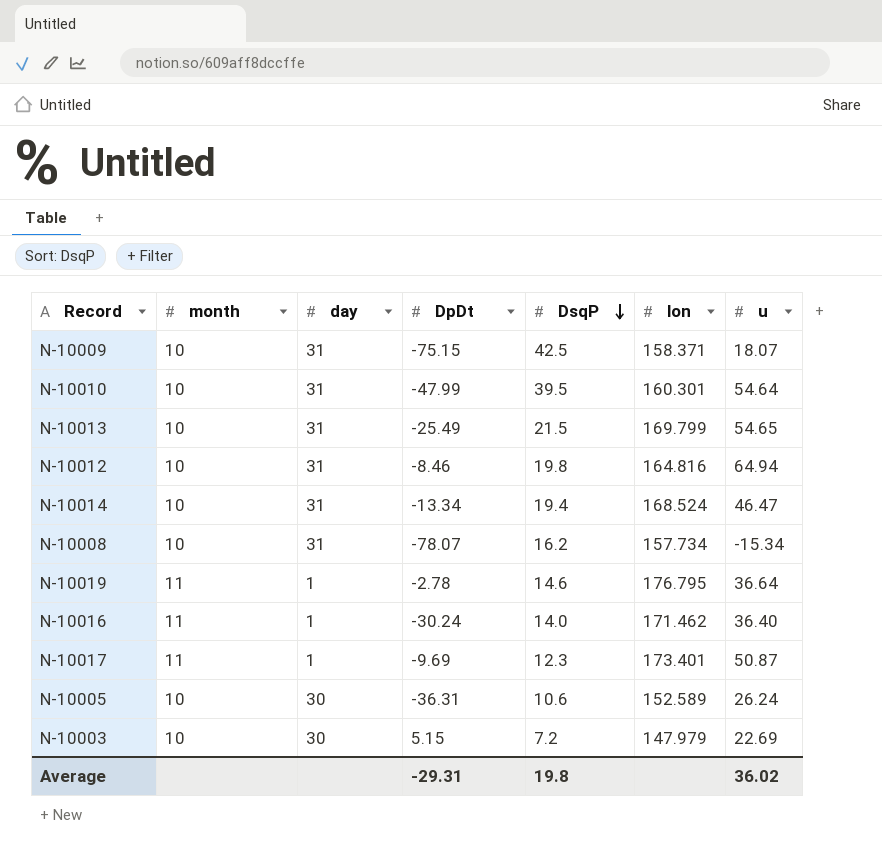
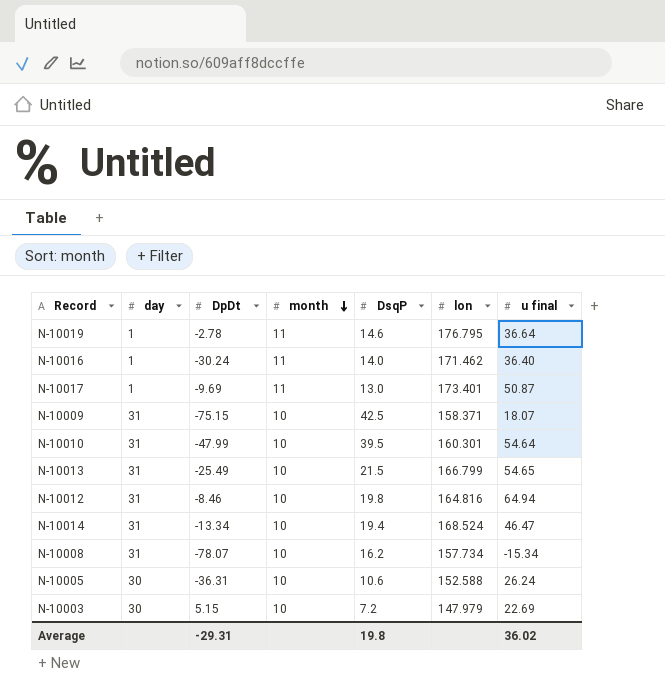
row order: DsqP descending -> month descending
column month | position: 2 -> 4
column name: u -> u final
N-10017 | DsqP: 12.3 -> 13.0
N-10013 | lon: 169.799 -> 166.799
N-10005 | lon: 152.589 -> 152.588

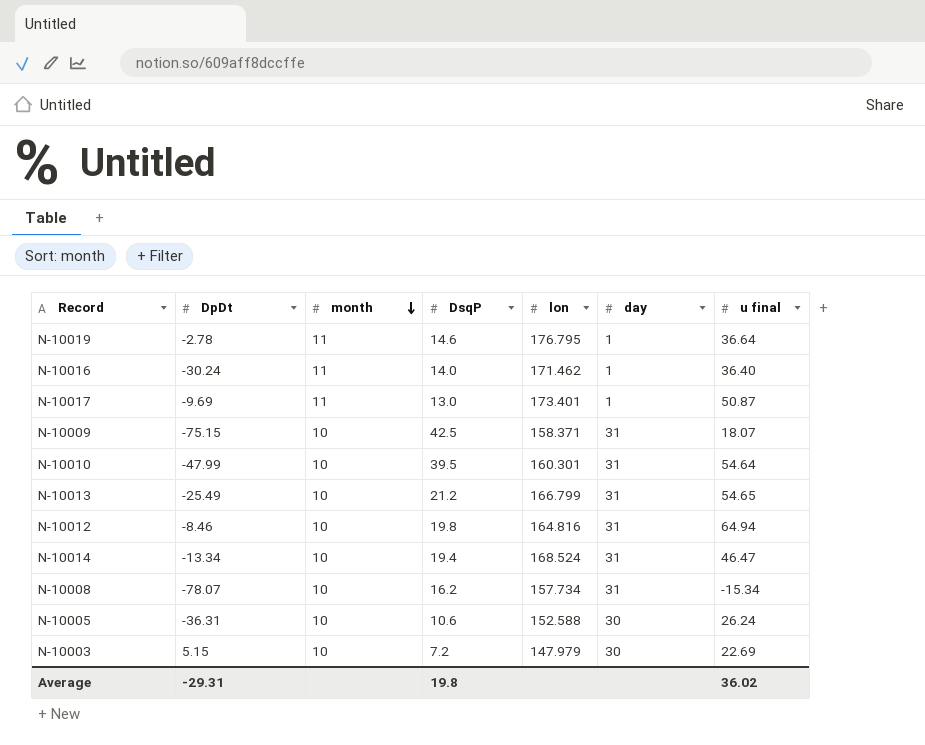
column day | position: 2 -> 6
N-10013 | DsqP: 21.5 -> 21.2

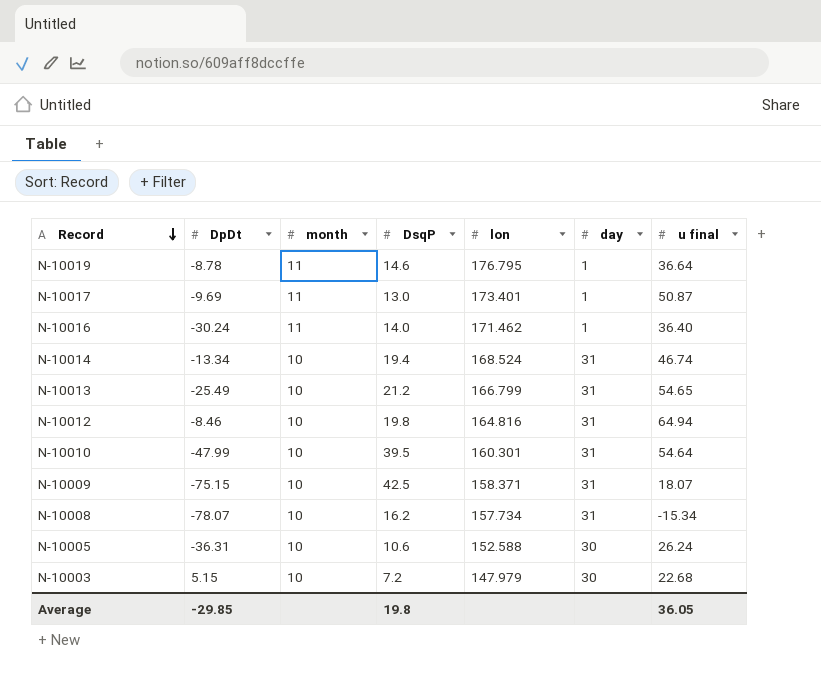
row order: month descending -> Record descending
N-10019 | DpDt: -2.78 -> -8.78
N-10014 | u final: 46.47 -> 46.74
N-10003 | u final: 22.69 -> 22.68
Average | DpDt: -29.31 -> -29.85
Average | u final: 36.02 -> 36.05

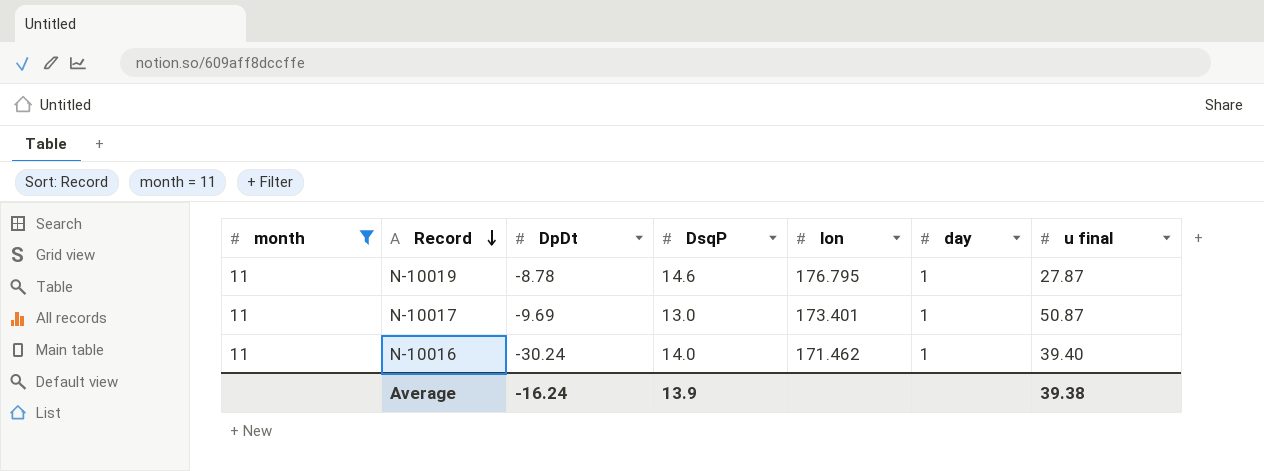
filter: none -> month = 11
column month | position: 3 -> 1
N-10019 | u final: 36.64 -> 27.87
N-10016 | u final: 36.40 -> 39.40
Average | DpDt: -29.85 -> -16.24
Average | DsqP: 19.8 -> 13.9
Average | u final: 36.05 -> 39.38

